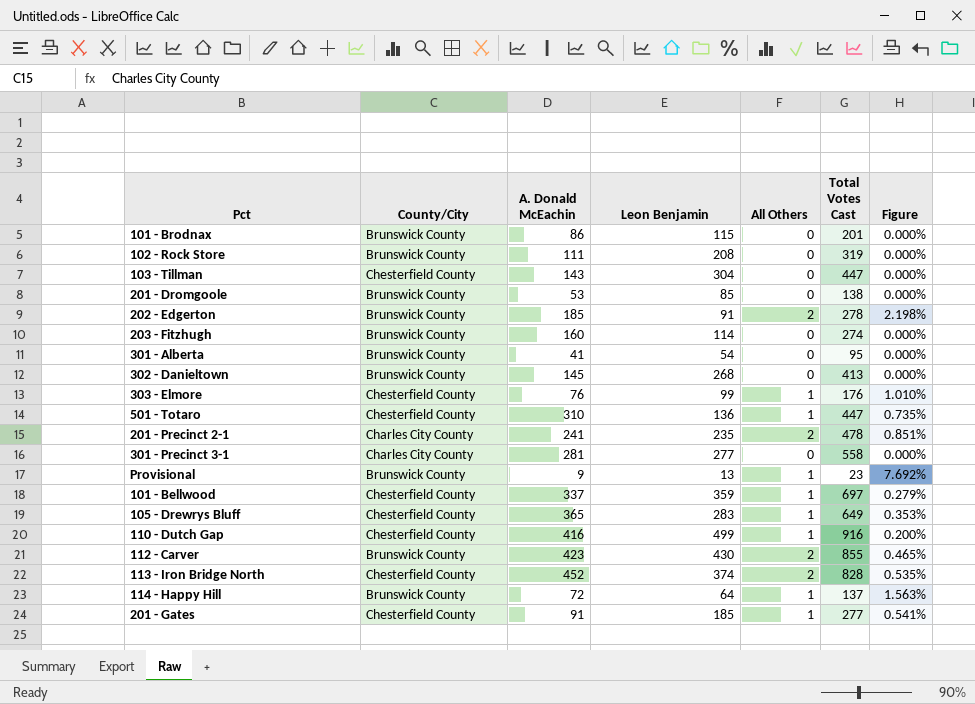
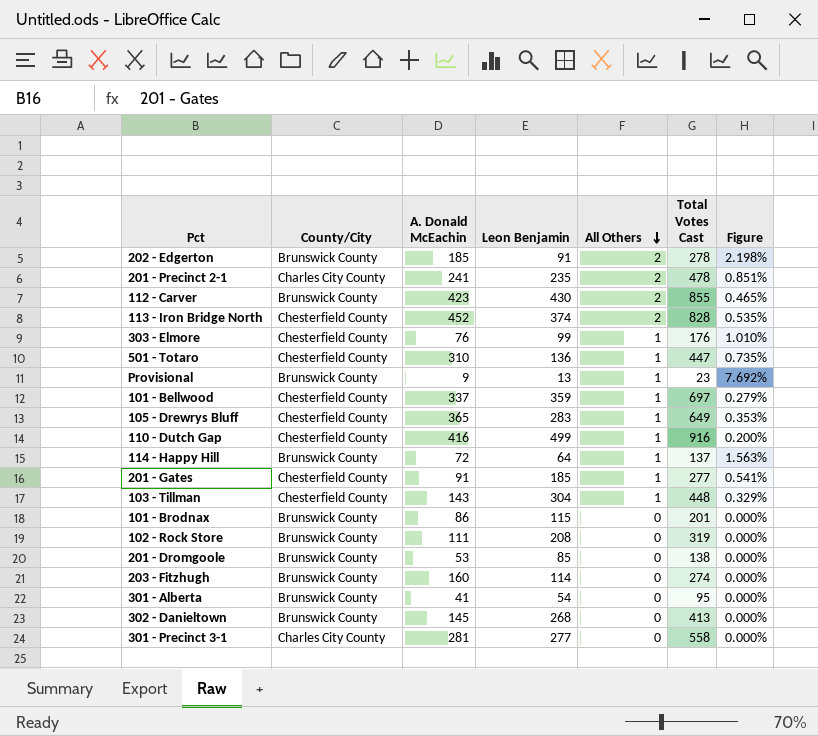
row order: none -> All Others descending
103 - Tillman | All Others: 0 -> 1
103 - Tillman | Total Votes Cast: 447 -> 448
103 - Tillman | Figure: 0.000% -> 0.329%

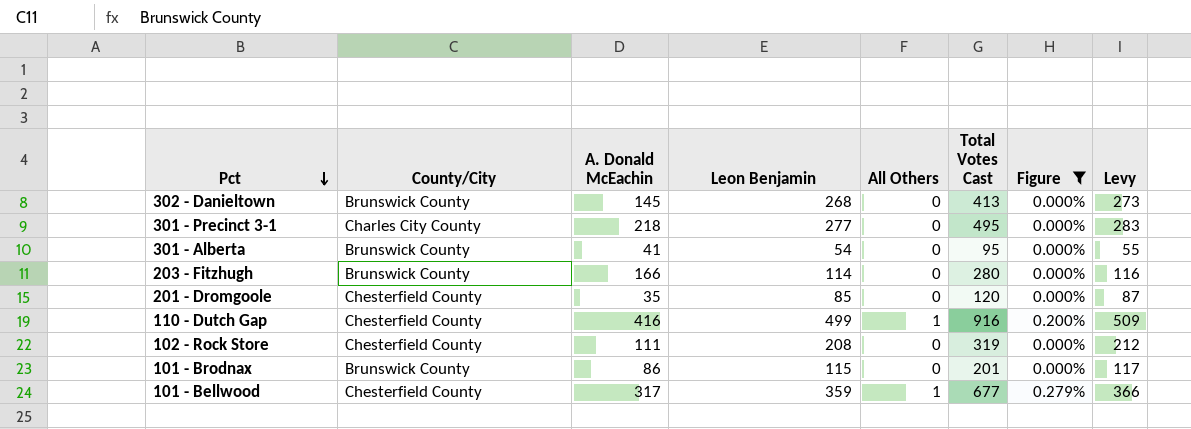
filter: none -> Figure <= 0.279%
row order: All Others descending -> Pct descending
column Levy | formula: none -> [Leon Benjamin] * 1.02
301 - Precinct 3-1 | A. Donald McEachin: 281 -> 218
301 - Precinct 3-1 | Total Votes Cast: 558 -> 495
203 - Fitzhugh | A. Donald McEachin: 160 -> 166
203 - Fitzhugh | Total Votes Cast: 274 -> 280
201 - Dromgoole | County/City: Brunswick County -> Chesterfield County
201 - Dromgoole | A. Donald McEachin: 53 -> 35
201 - Dromgoole | Total Votes Cast: 138 -> 120
102 - Rock Store | County/City: Brunswick County -> Chesterfield County
101 - Bellwood | A. Donald McEachin: 337 -> 317
101 - Bellwood | Total Votes Cast: 697 -> 677

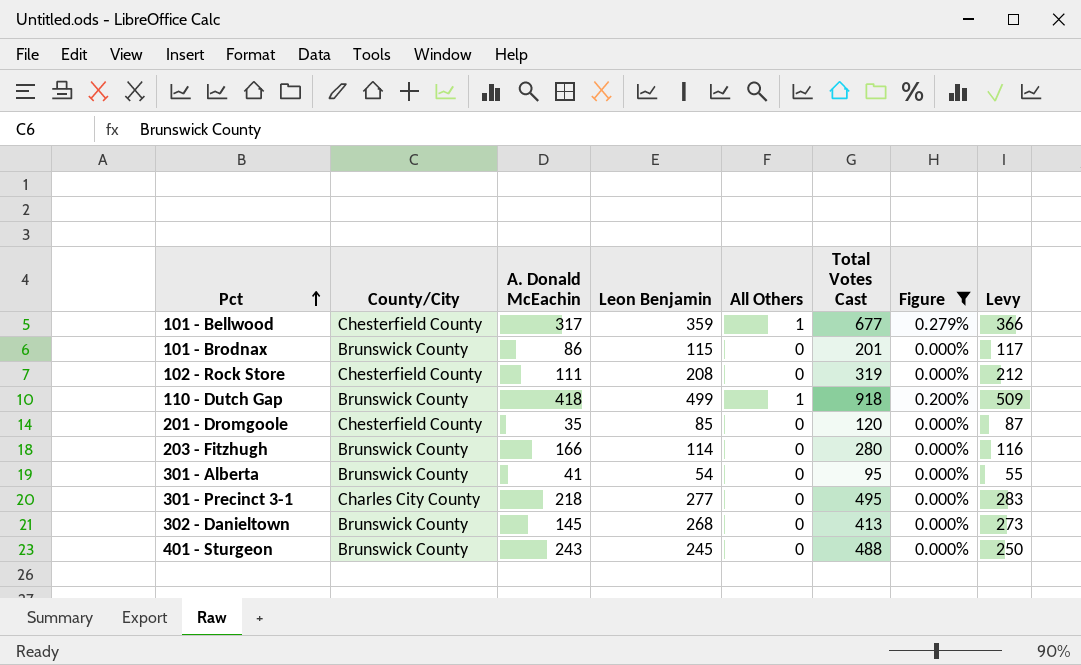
row order: Pct descending -> Pct ascending
110 - Dutch Gap | County/City: Chesterfield County -> Brunswick County
110 - Dutch Gap | A. Donald McEachin: 416 -> 418
110 - Dutch Gap | Total Votes Cast: 916 -> 918
row 401 - Sturgeon: none -> Brunswick County | 243 | 245 | 0 | 488 | 0.000% | 250

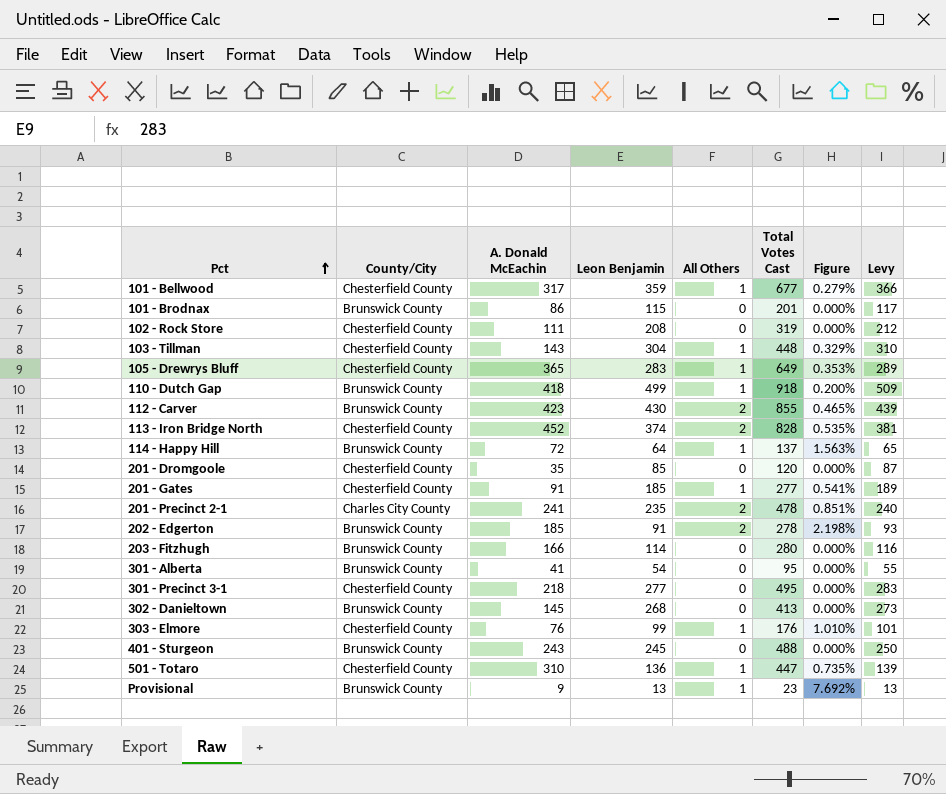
filter: Figure <= 0.279% -> none
301 - Precinct 3-1 | County/City: Charles City County -> Chesterfield County

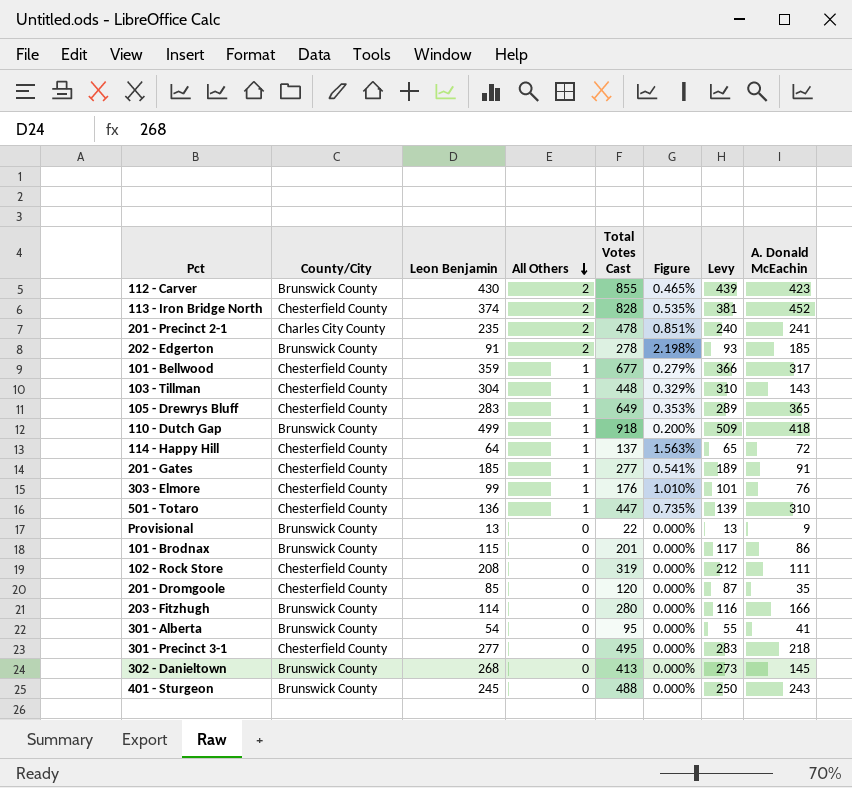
row order: Pct ascending -> All Others descending
column A. Donald McEachin | position: 3 -> 8
114 - Happy Hill | County/City: Brunswick County -> Chesterfield County
Provisional | All Others: 1 -> 0
Provisional | Total Votes Cast: 23 -> 22
Provisional | Figure: 7.692% -> 0.000%

